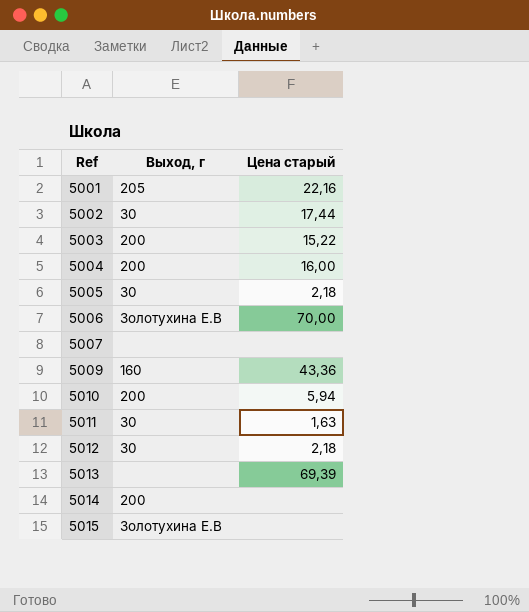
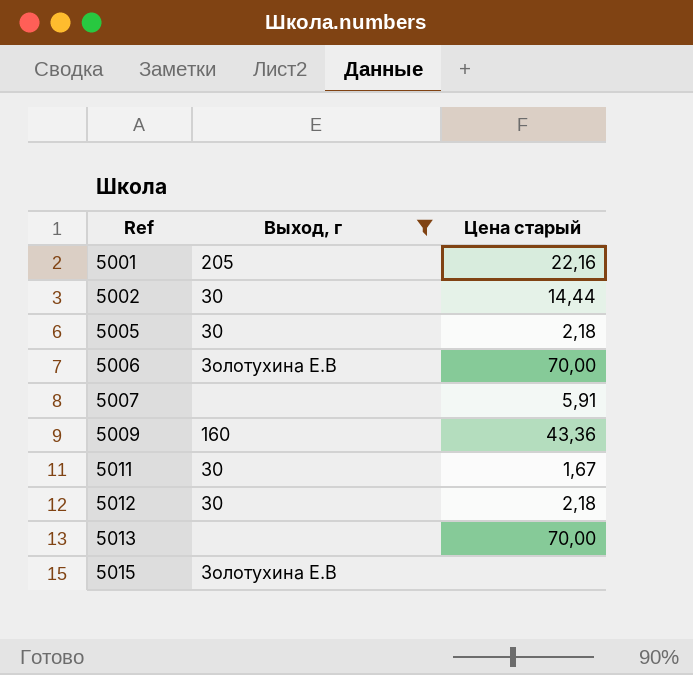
filter: none -> Выход, г != 200
5002 | Цена старый: 17,44 -> 14,44
5007 | Цена старый: none -> 5,91
5011 | Цена старый: 1,63 -> 1,67
5013 | Цена старый: 69,39 -> 70,00

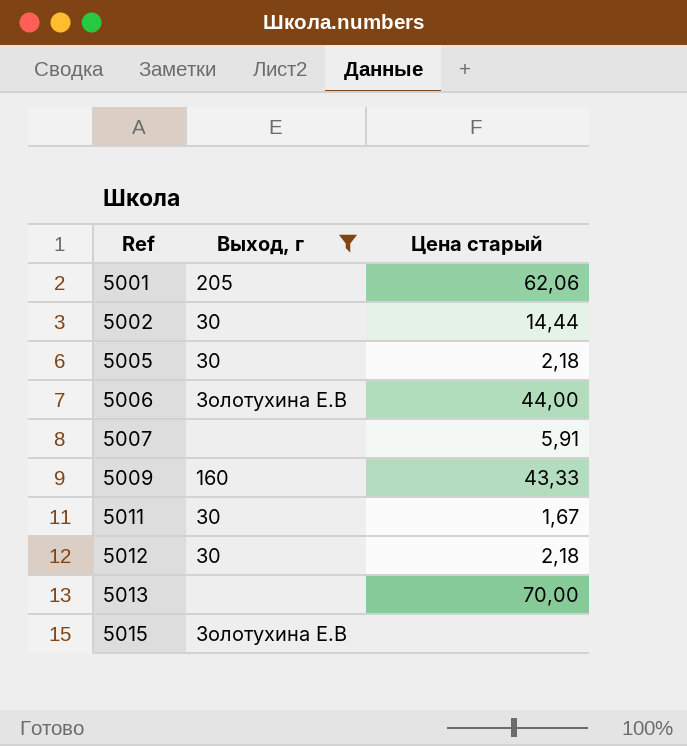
5001 | Цена старый: 22,16 -> 62,06
5006 | Цена старый: 70,00 -> 44,00
5009 | Цена старый: 43,36 -> 43,33

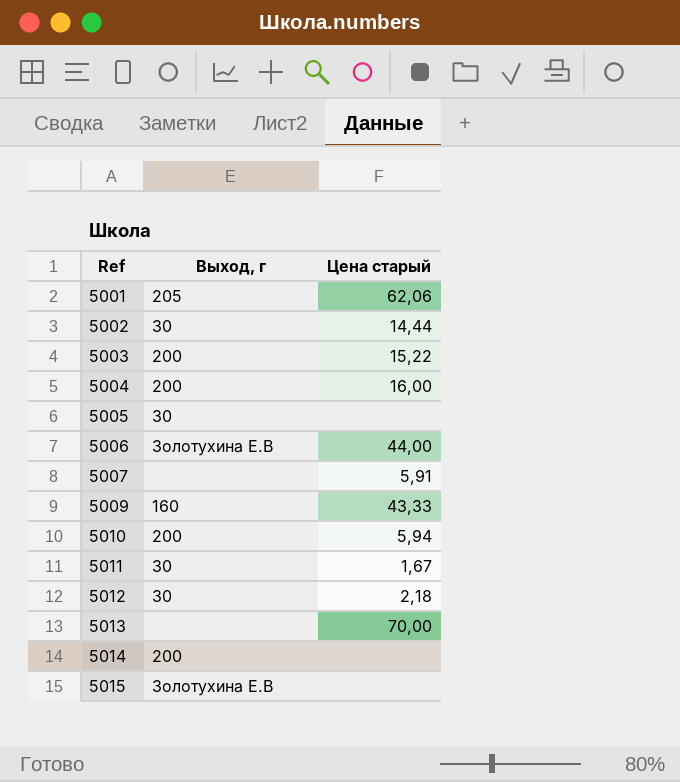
filter: Выход, г != 200 -> none
5005 | Цена старый: 2,18 -> none

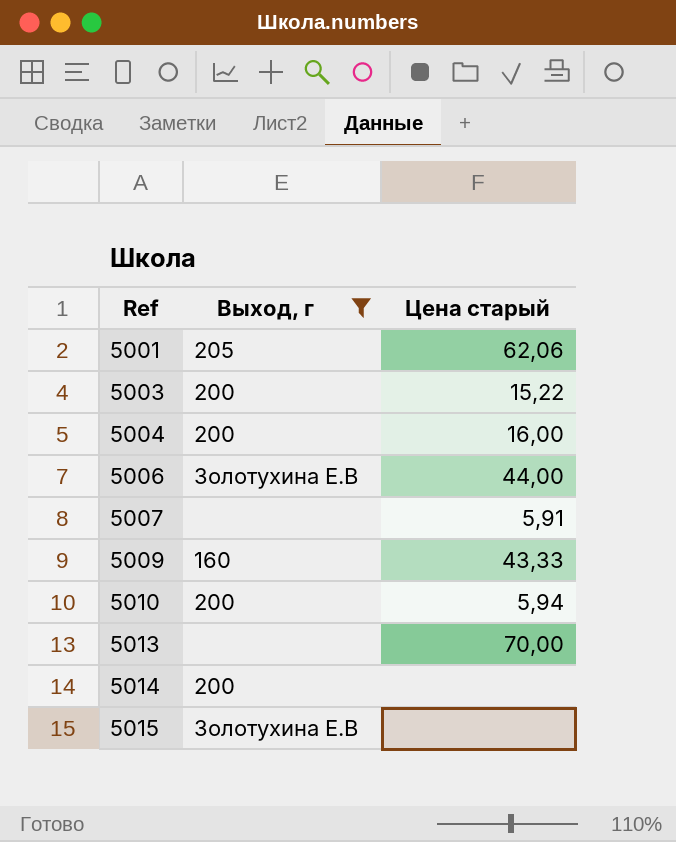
filter: none -> Выход, г != 30

